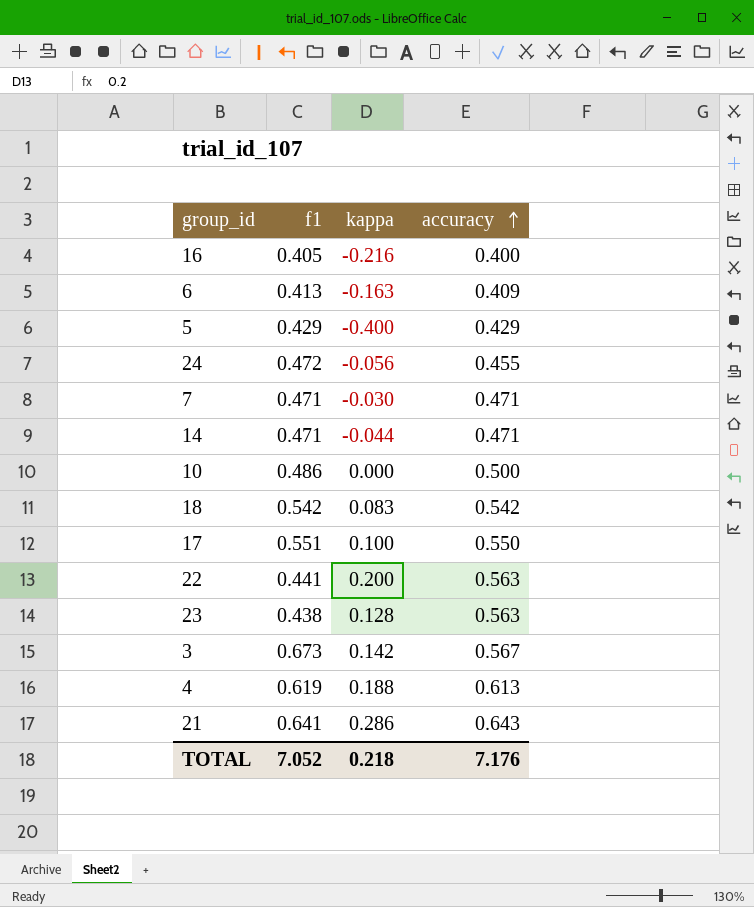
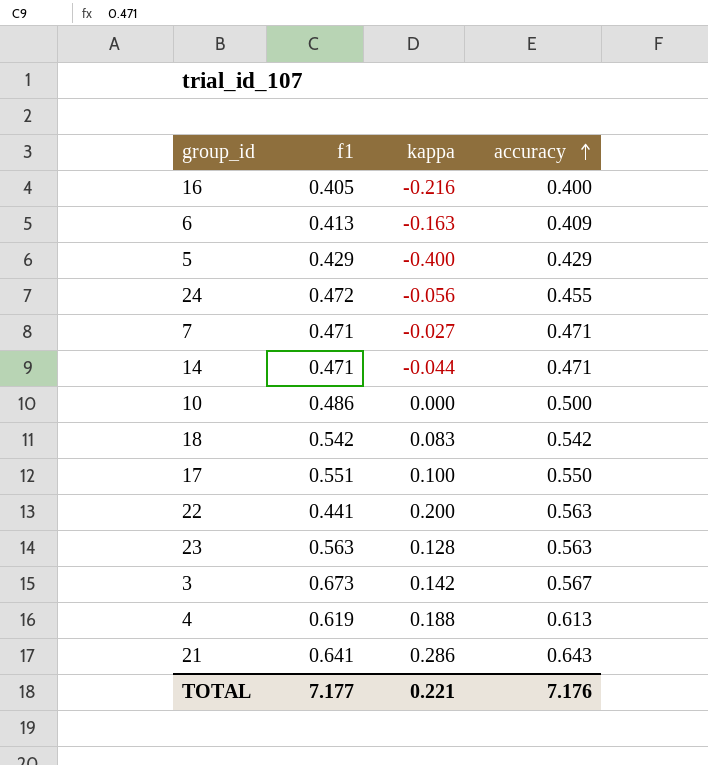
7 | kappa: -0.030 -> -0.027
23 | f1: 0.438 -> 0.563
TOTAL | f1: 7.052 -> 7.177
TOTAL | kappa: 0.218 -> 0.221

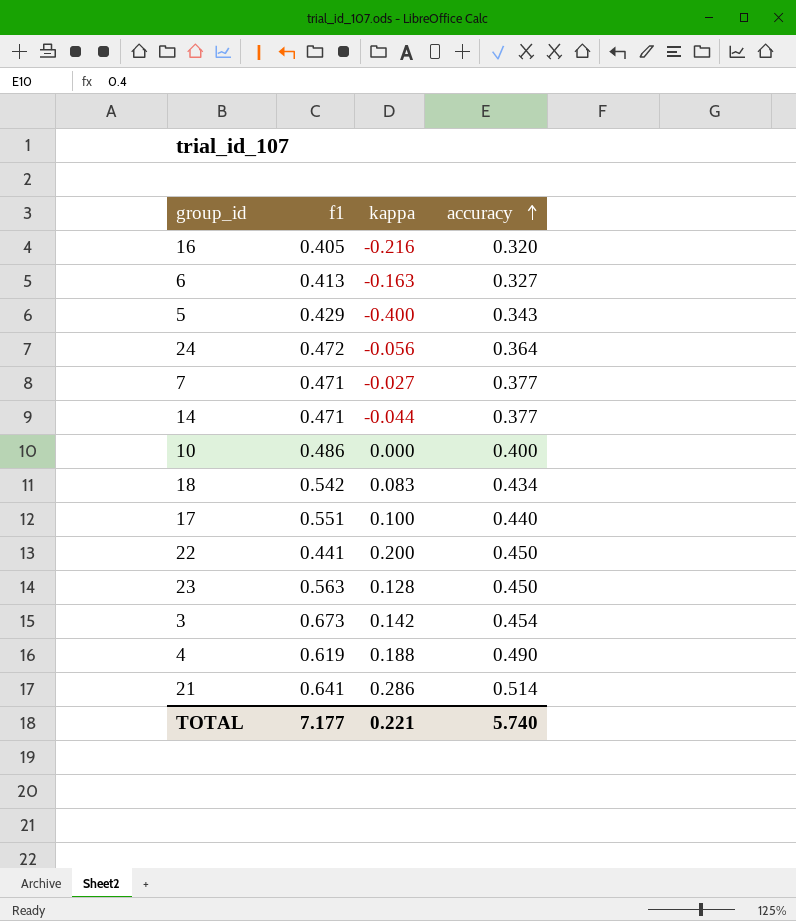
16 | accuracy: 0.400 -> 0.320
6 | accuracy: 0.409 -> 0.327
5 | accuracy: 0.429 -> 0.343
24 | accuracy: 0.455 -> 0.364
7 | accuracy: 0.471 -> 0.377
14 | accuracy: 0.471 -> 0.377
10 | accuracy: 0.500 -> 0.400
18 | accuracy: 0.542 -> 0.434
17 | accuracy: 0.550 -> 0.440
22 | accuracy: 0.563 -> 0.450
23 | accuracy: 0.563 -> 0.450
3 | accuracy: 0.567 -> 0.454
4 | accuracy: 0.613 -> 0.490
21 | accuracy: 0.643 -> 0.514
TOTAL | accuracy: 7.176 -> 5.740

